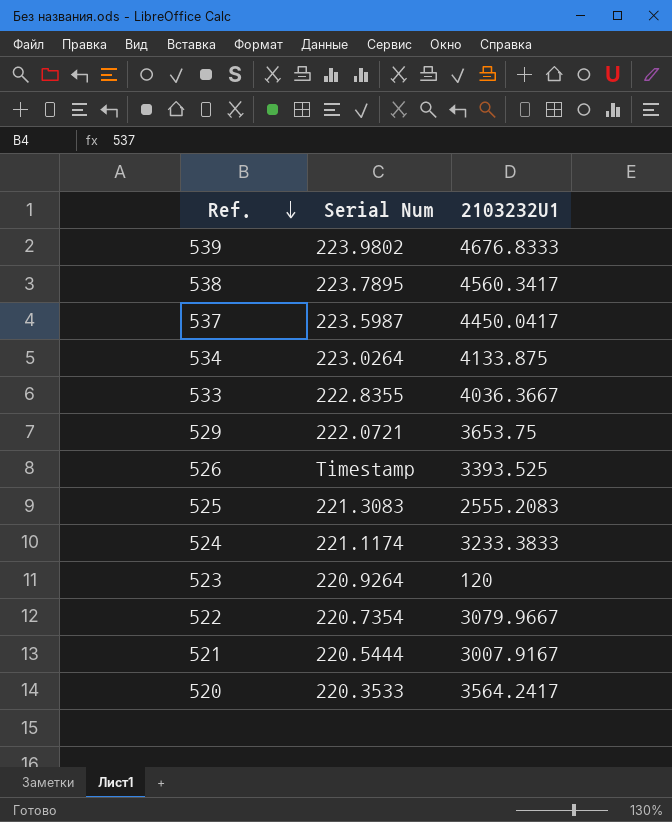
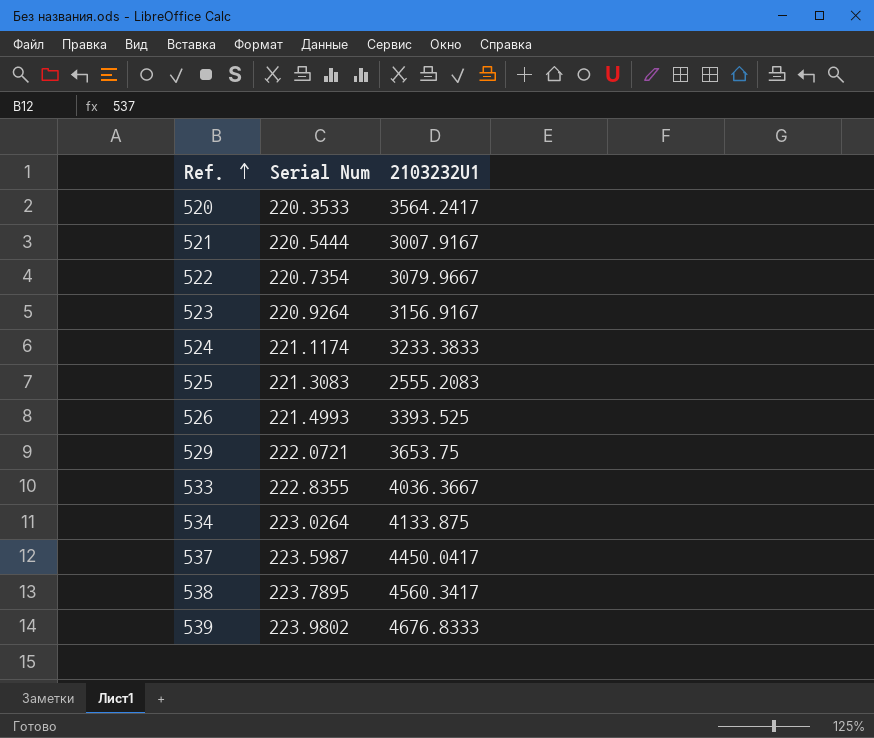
row order: Ref. descending -> Ref. ascending
523 | 2103232U1: 120 -> 3156.9167
526 | Serial Num: Timestamp -> 221.4993

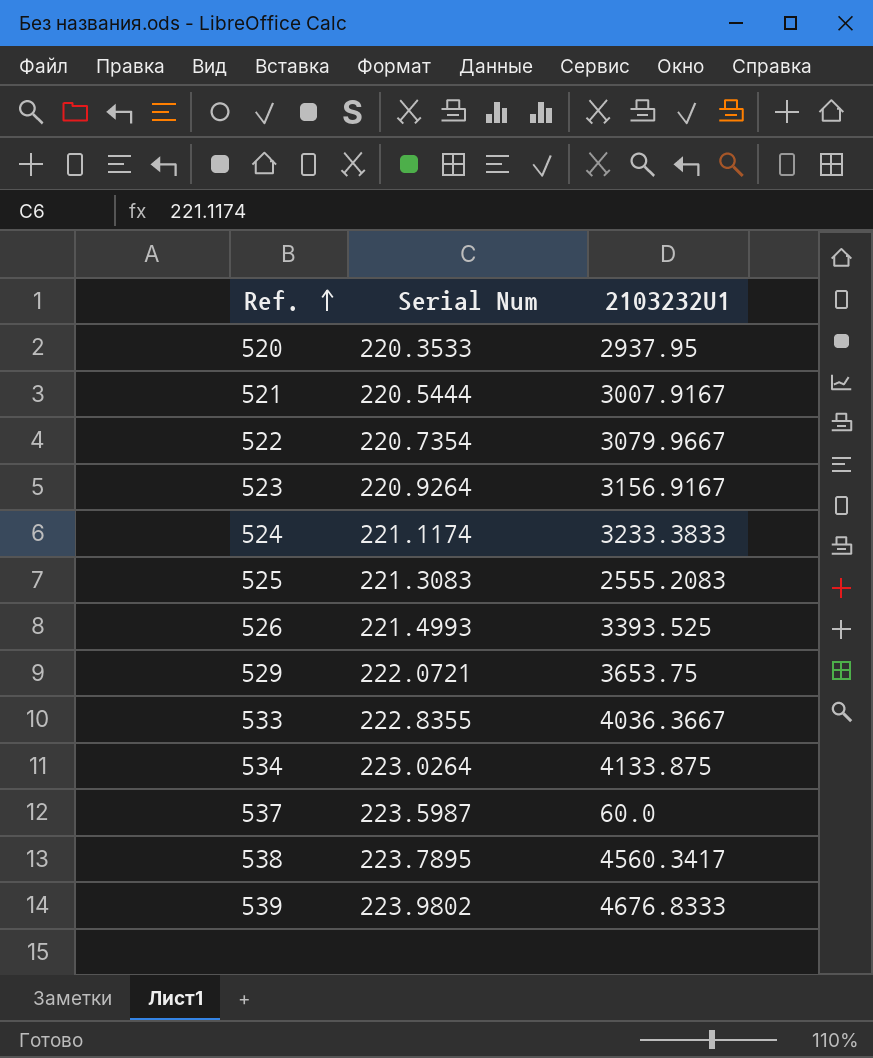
520 | 2103232U1: 3564.2417 -> 2937.95
537 | 2103232U1: 4450.0417 -> 60.0

